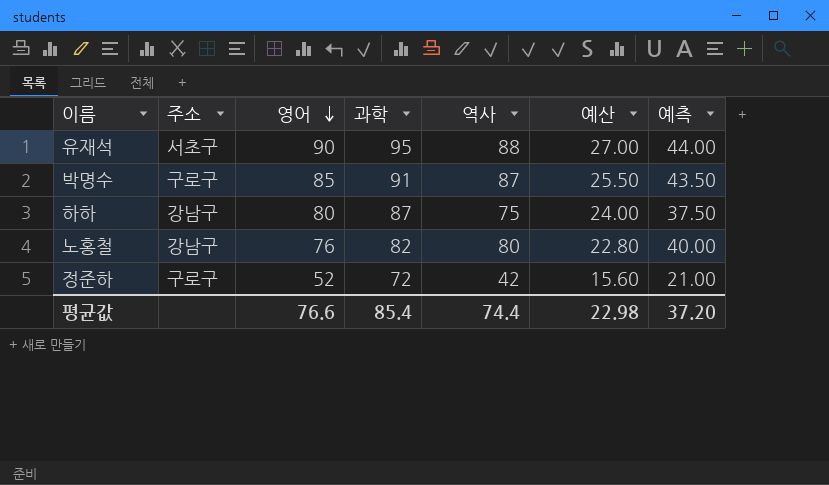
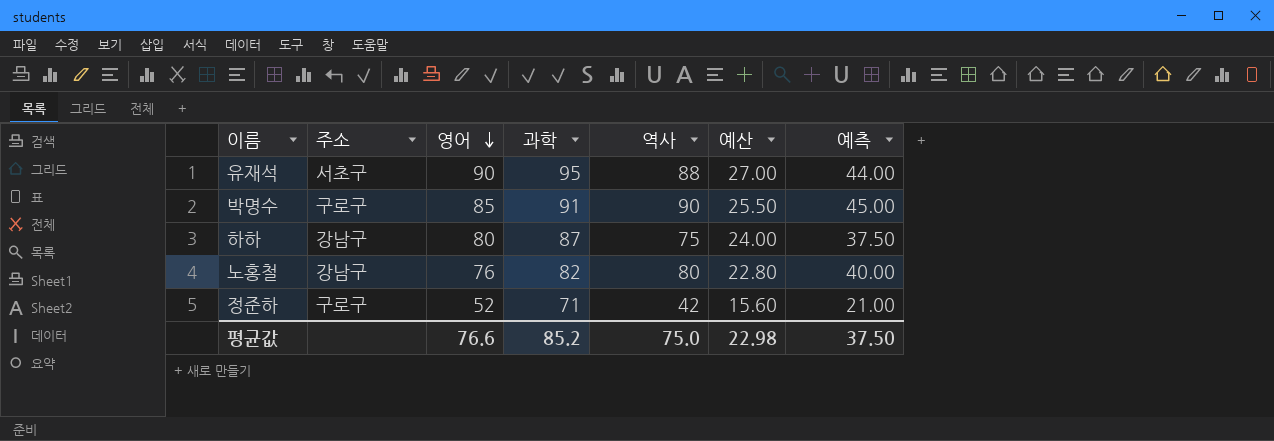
박명수 | 역사: 87 -> 90
박명수 | 예측: 43.50 -> 45.00
정준하 | 과학: 72 -> 71
평균값 | 과학: 85.4 -> 85.2
평균값 | 역사: 74.4 -> 75.0
평균값 | 예측: 37.20 -> 37.50

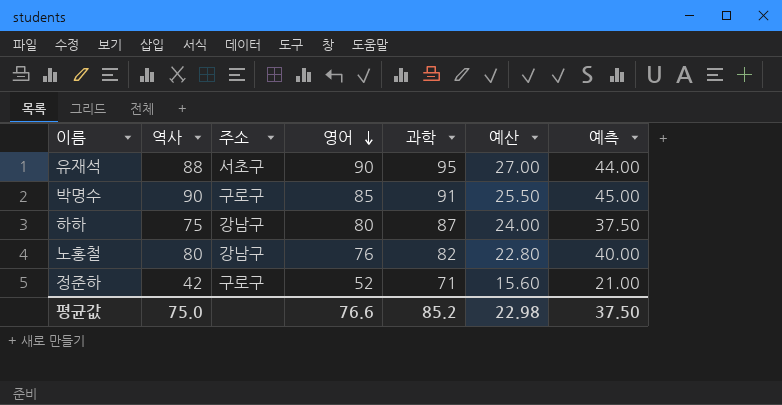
column 역사 | position: 5 -> 2

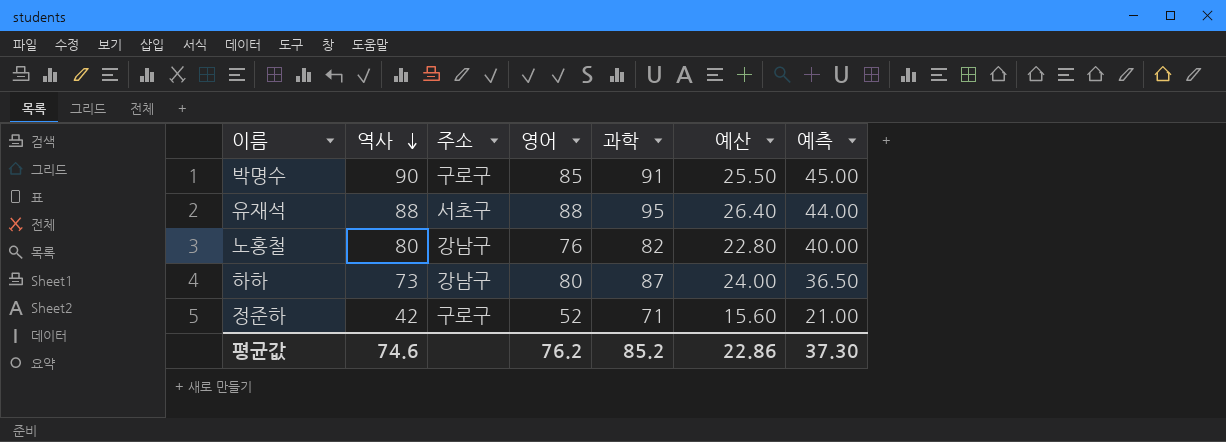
row order: 영어 descending -> 역사 descending
유재석 | 영어: 90 -> 88
유재석 | 예산: 27.00 -> 26.40
하하 | 역사: 75 -> 73
하하 | 예측: 37.50 -> 36.50
평균값 | 역사: 75.0 -> 74.6
평균값 | 영어: 76.6 -> 76.2
평균값 | 예산: 22.98 -> 22.86
평균값 | 예측: 37.50 -> 37.30

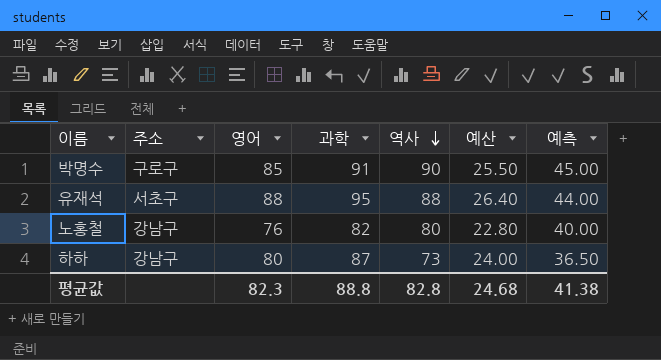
column 역사 | position: 2 -> 5
row 정준하: 42 | 구로구 | 52 | 71 | 15.60 | 21.00 -> none
평균값 | 영어: 76.2 -> 82.3
평균값 | 과학: 85.2 -> 88.8
평균값 | 역사: 74.6 -> 82.8
평균값 | 예산: 22.86 -> 24.68
평균값 | 예측: 37.30 -> 41.38

